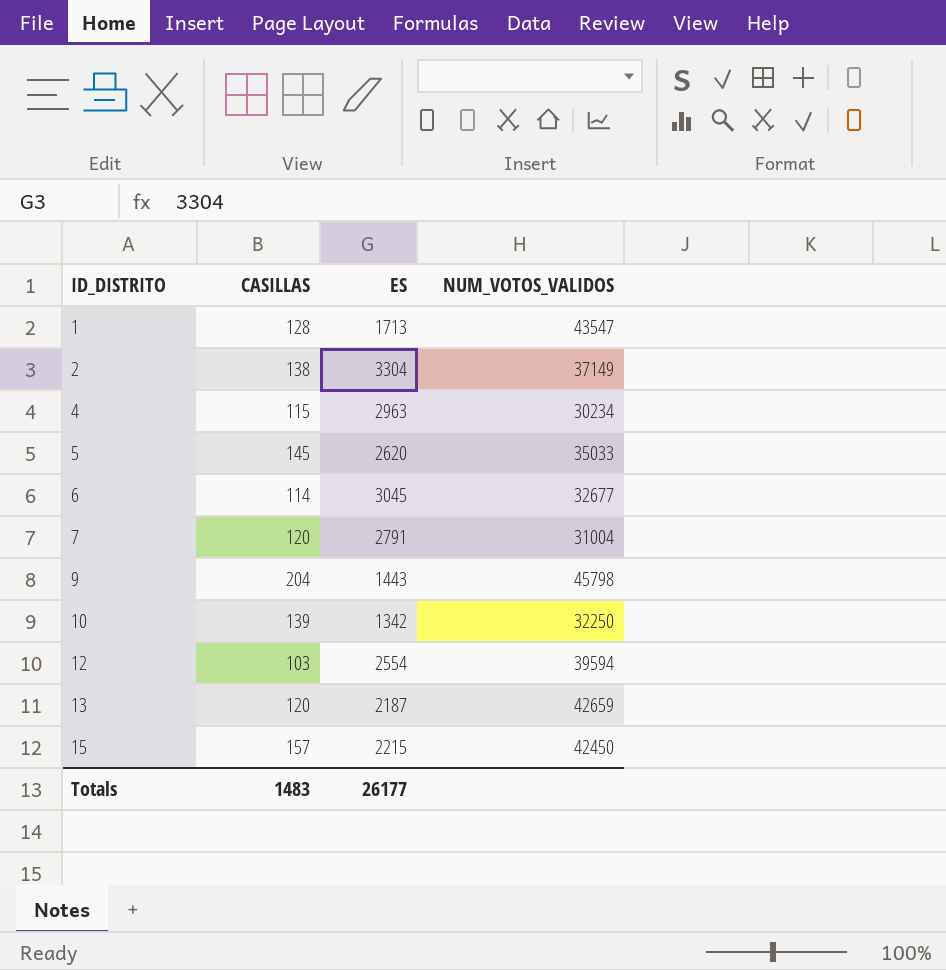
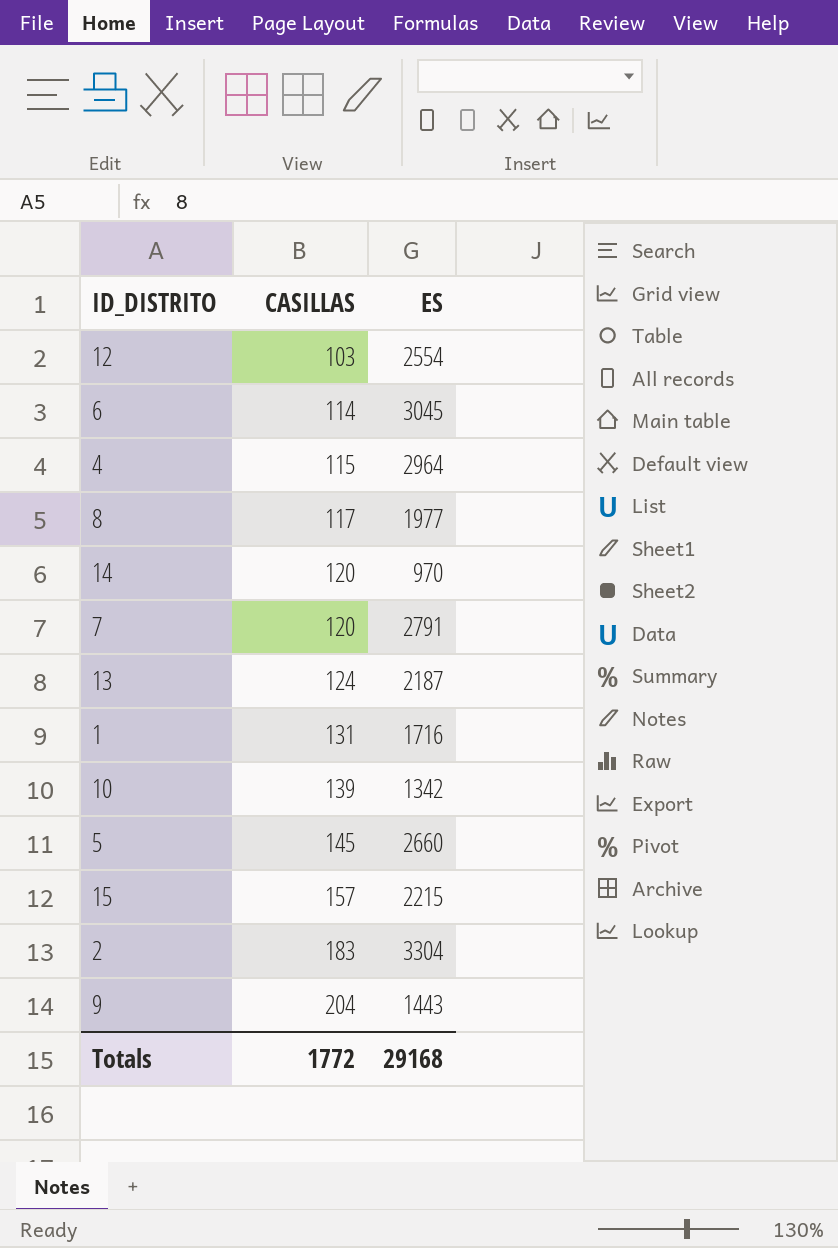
row order: ID_DISTRITO ascending -> CASILLAS ascending
column NUM_VOTOS_VALIDOS | position: 4 -> none
4 | ES: 2963 -> 2964
row 8: none -> 117 | 1977
row 14: none -> 120 | 970
13 | CASILLAS: 120 -> 124
1 | CASILLAS: 128 -> 131
1 | ES: 1713 -> 1716
5 | ES: 2620 -> 2660
2 | CASILLAS: 138 -> 183
Totals | CASILLAS: 1483 -> 1772
Totals | ES: 26177 -> 29168

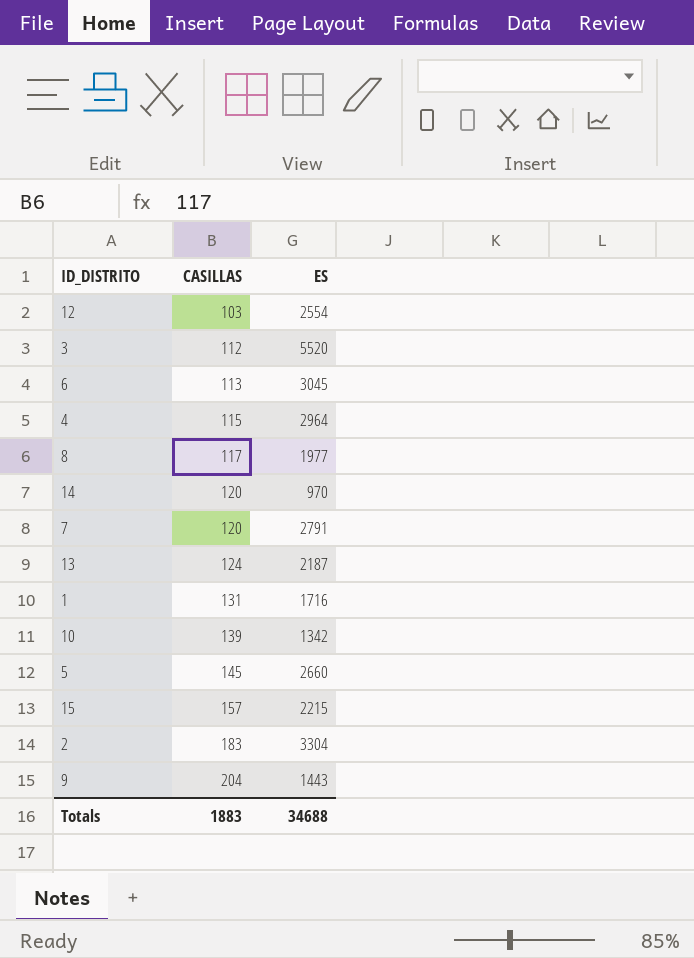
row 3: none -> 112 | 5520
6 | CASILLAS: 114 -> 113
Totals | CASILLAS: 1772 -> 1883
Totals | ES: 29168 -> 34688

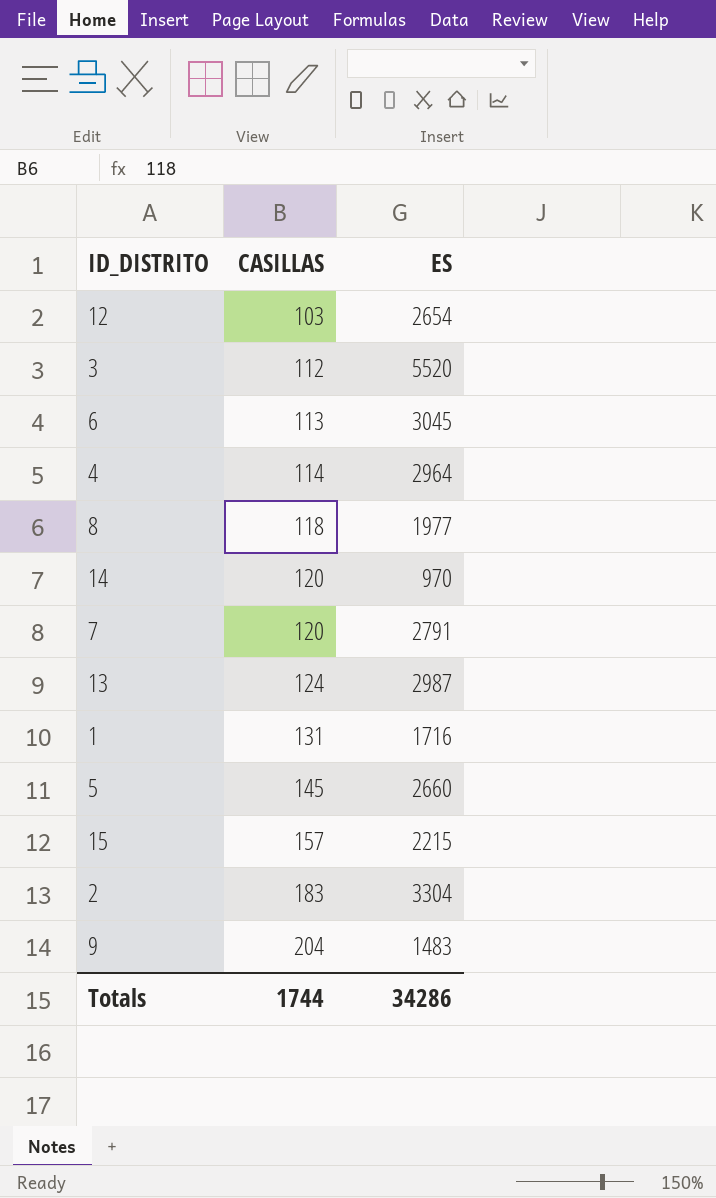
row 10: 139 | 1342 -> none
12 | ES: 2554 -> 2654
4 | CASILLAS: 115 -> 114
8 | CASILLAS: 117 -> 118
13 | ES: 2187 -> 2987
9 | ES: 1443 -> 1483
Totals | CASILLAS: 1883 -> 1744
Totals | ES: 34688 -> 34286

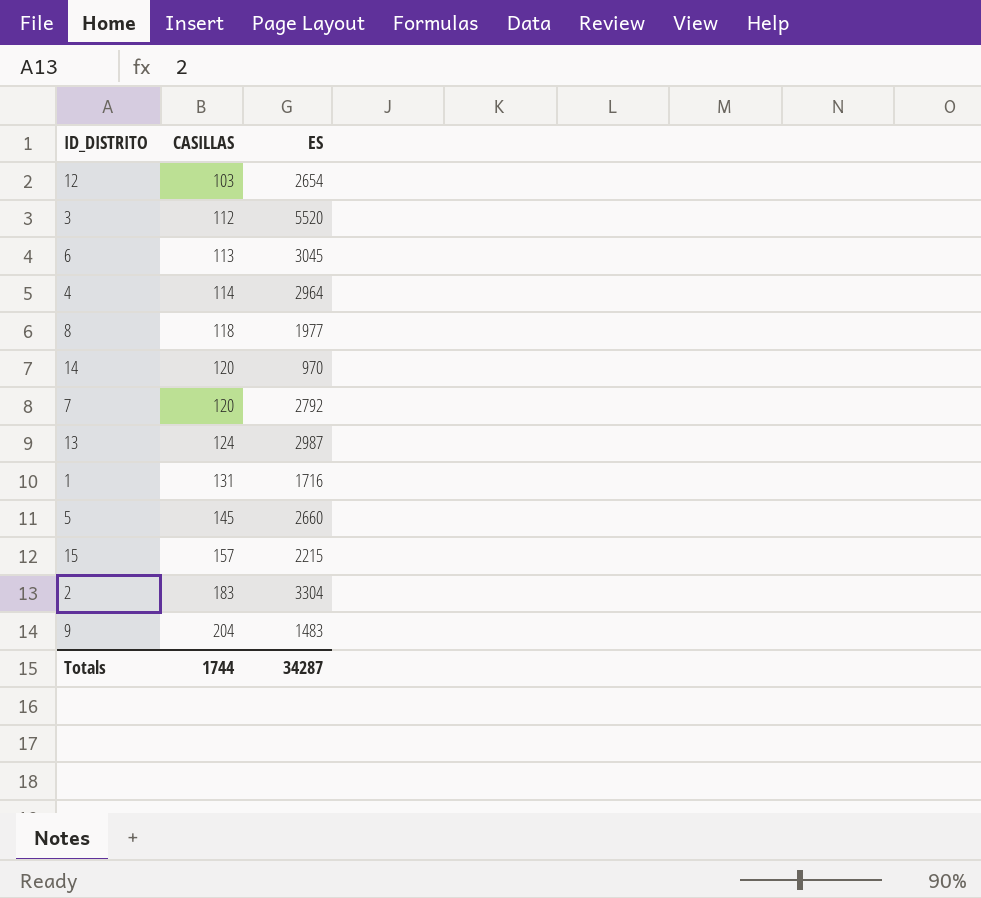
7 | ES: 2791 -> 2792
Totals | ES: 34286 -> 34287

